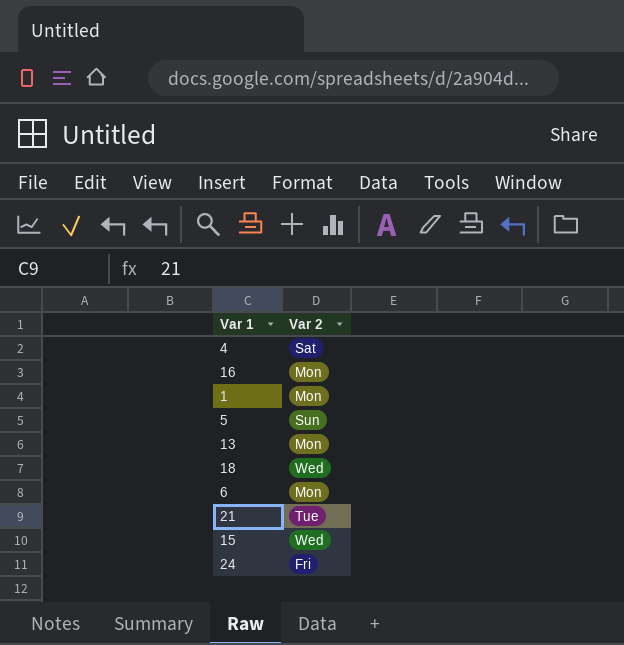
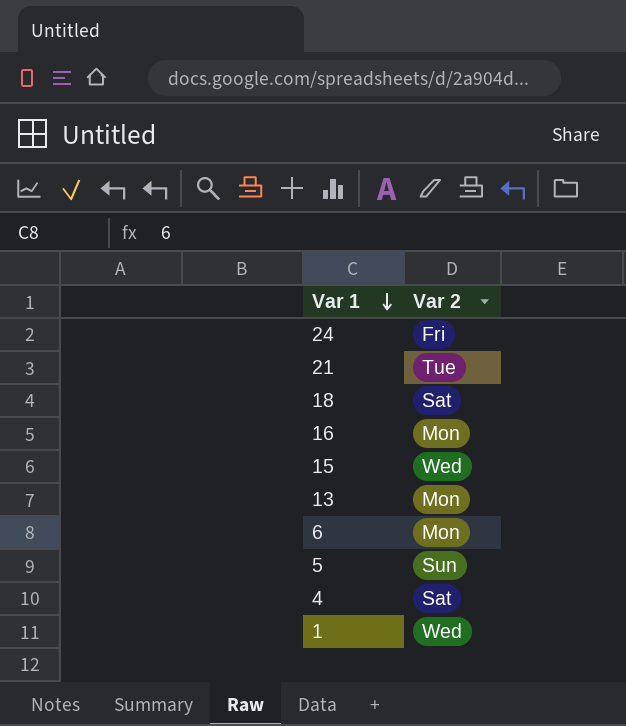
row order: none -> Var 1 descending
18 | Var 2: Wed -> Sat
1 | Var 2: Mon -> Wed

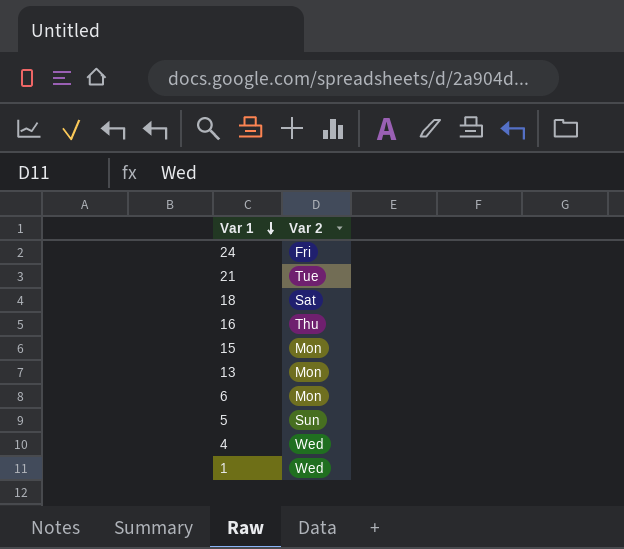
16 | Var 2: Mon -> Thu
15 | Var 2: Wed -> Mon
4 | Var 2: Sat -> Wed

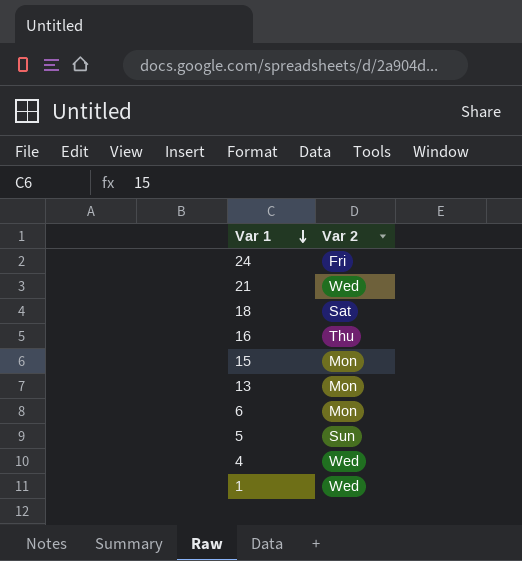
21 | Var 2: Tue -> Wed

